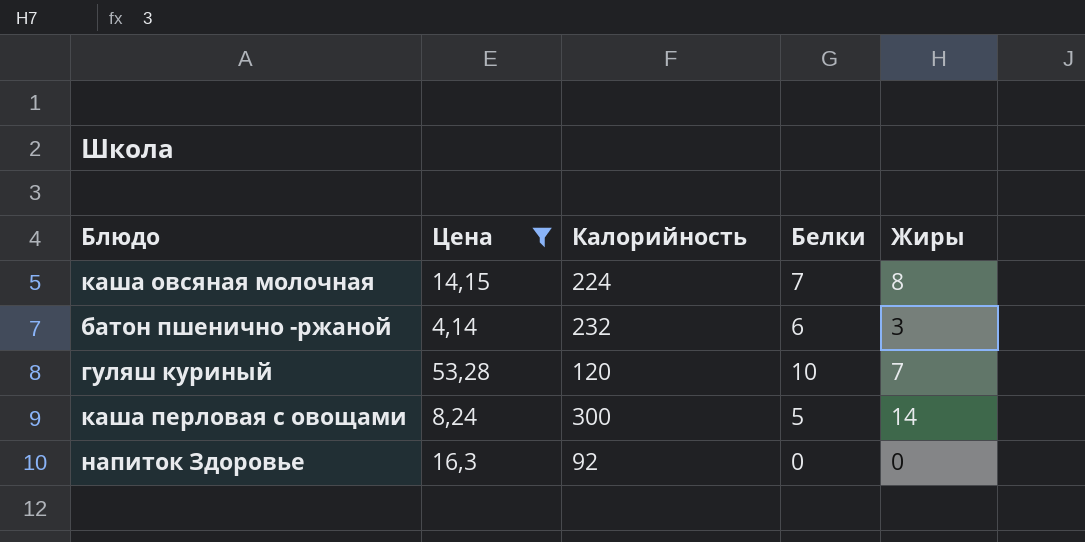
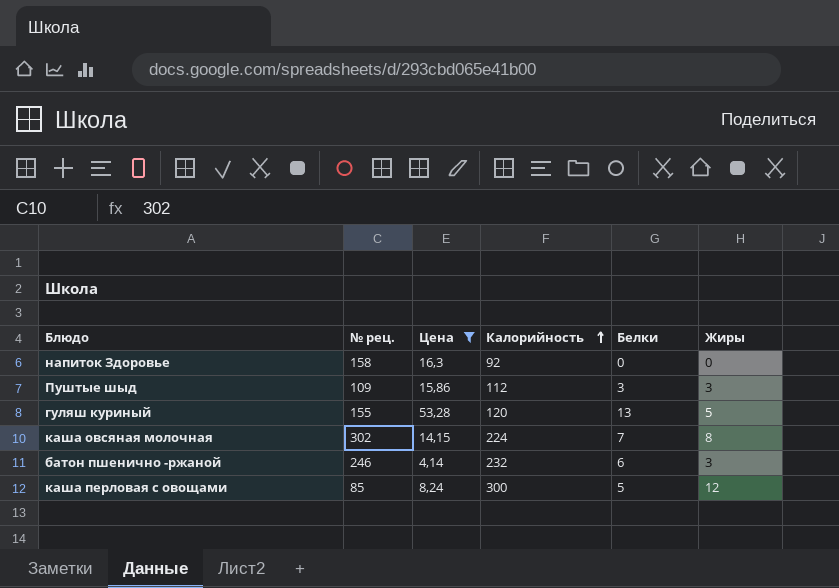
row order: none -> Калорийность ascending
column № рец. | position: none -> 2
row Пуштые шыд: none -> 109 | 15,86 | 112 | 3 | 3
гуляш куриный | Белки: 10 -> 13
гуляш куриный | Жиры: 7 -> 5
каша перловая с овощами | Жиры: 14 -> 12

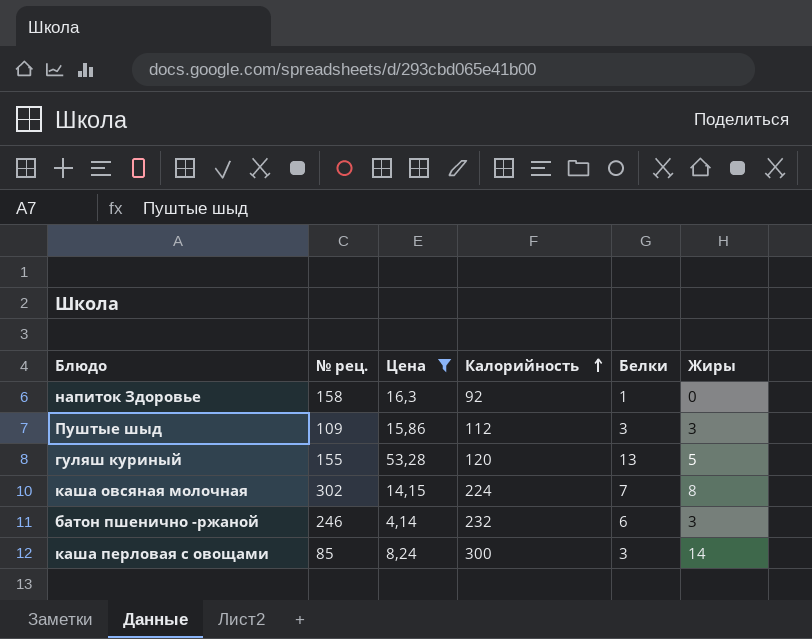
напиток Здоровье | Белки: 0 -> 1
каша перловая с овощами | Белки: 5 -> 3
каша перловая с овощами | Жиры: 12 -> 14

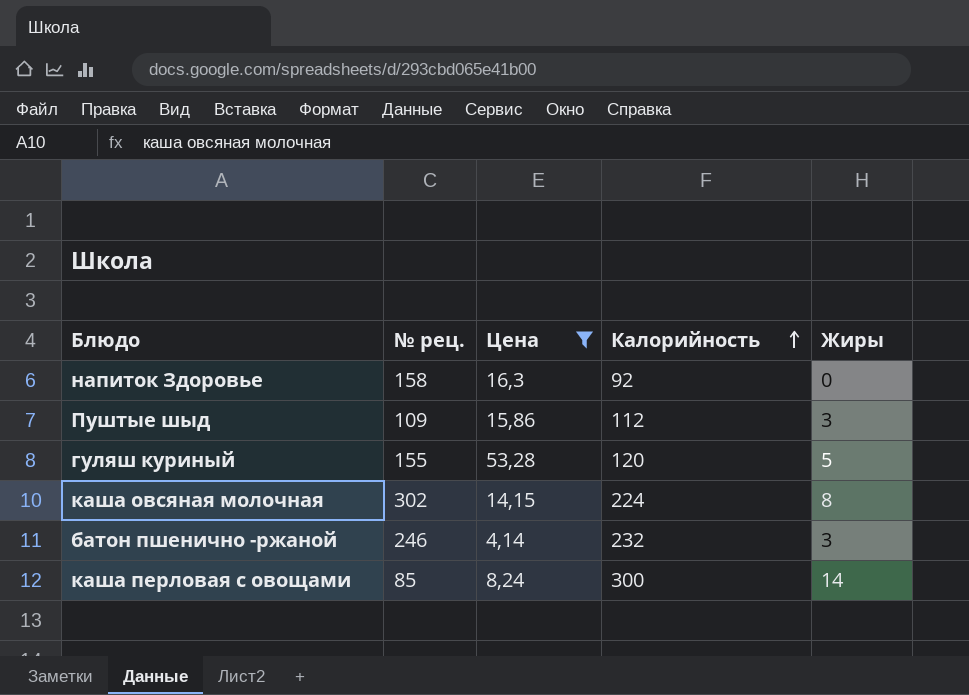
column Белки | position: 5 -> none

